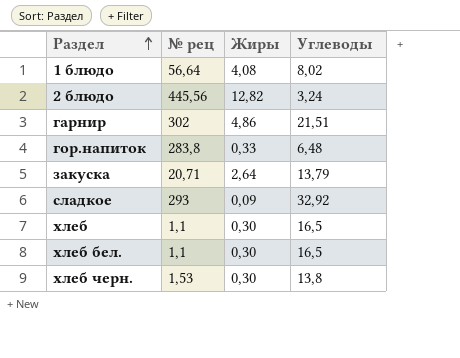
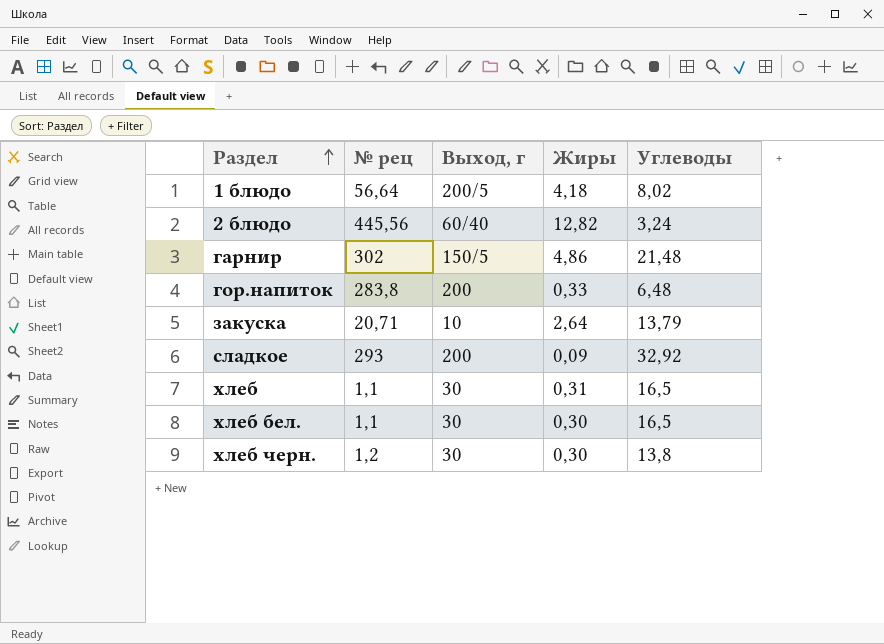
column Выход, г | position: none -> 3
1 блюдо | Жиры: 4,08 -> 4,18
гарнир | Углеводы: 21,51 -> 21,48
хлеб | Жиры: 0,30 -> 0,31
хлеб черн. | № рец: 1,53 -> 1,2

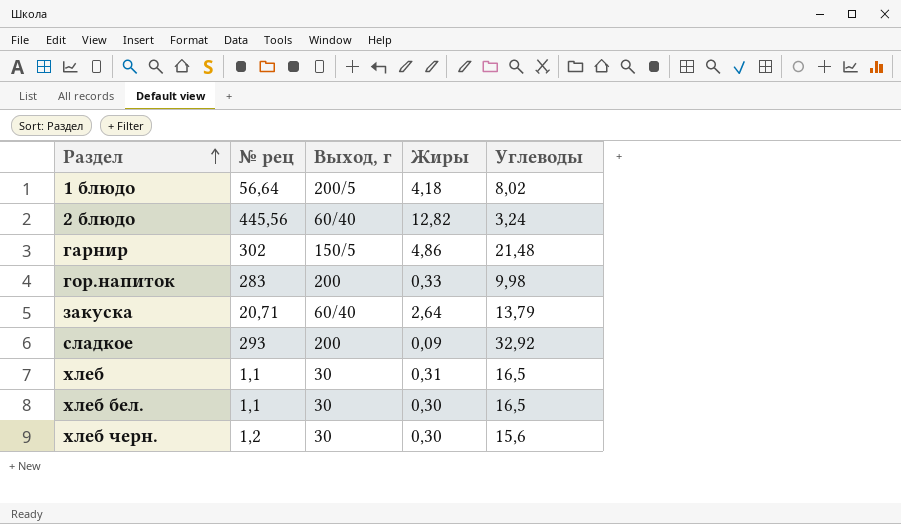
гор.напиток | № рец: 283,8 -> 283
гор.напиток | Углеводы: 6,48 -> 9,98
закуска | Выход, г: 10 -> 60/40
хлеб черн. | Углеводы: 13,8 -> 15,6

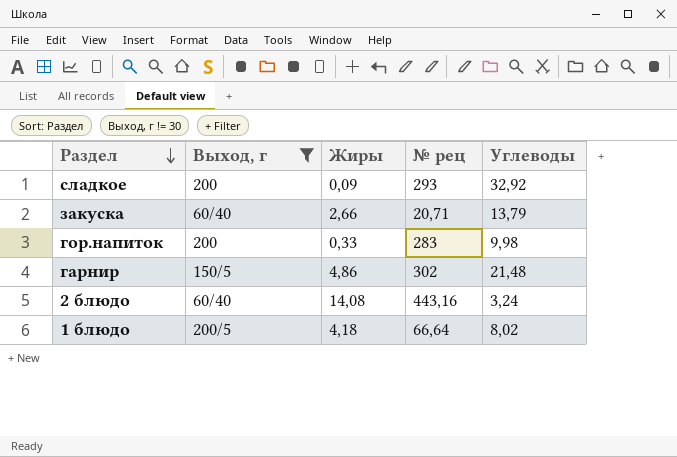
filter: none -> Выход, г != 30
row order: Раздел ascending -> Раздел descending
column № рец | position: 2 -> 4
закуска | Жиры: 2,64 -> 2,66
2 блюдо | Жиры: 12,82 -> 14,08
2 блюдо | № рец: 445,56 -> 443,16
1 блюдо | № рец: 56,64 -> 66,64

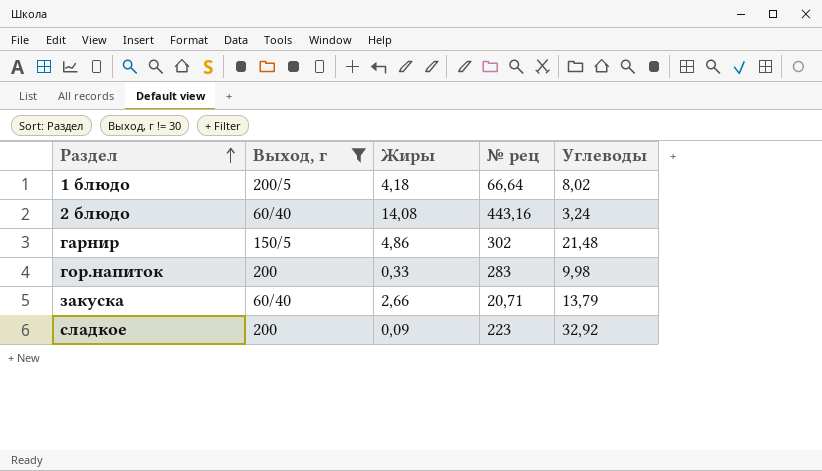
row order: Раздел descending -> Раздел ascending
сладкое | № рец: 293 -> 223

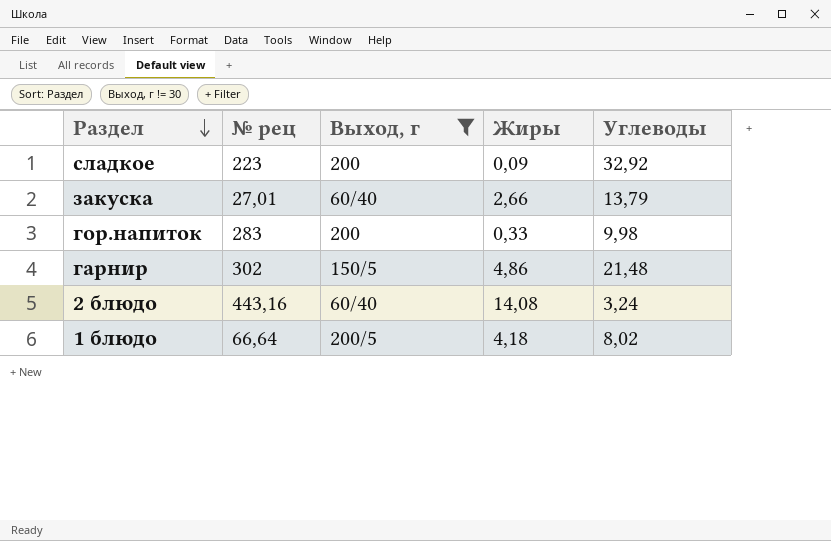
row order: Раздел ascending -> Раздел descending
column № рец | position: 4 -> 2
закуска | № рец: 20,71 -> 27,01

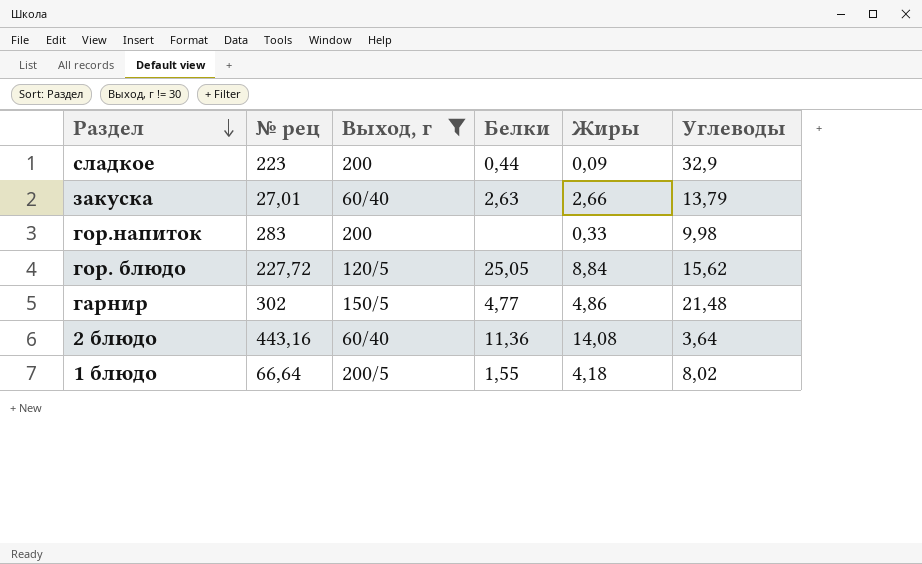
column Белки | position: none -> 4
сладкое | Углеводы: 32,92 -> 32,9
row гор. блюдо: none -> 227,72 | 120/5 | 25,05 | 8,84 | 15,62
2 блюдо | Углеводы: 3,24 -> 3,64

